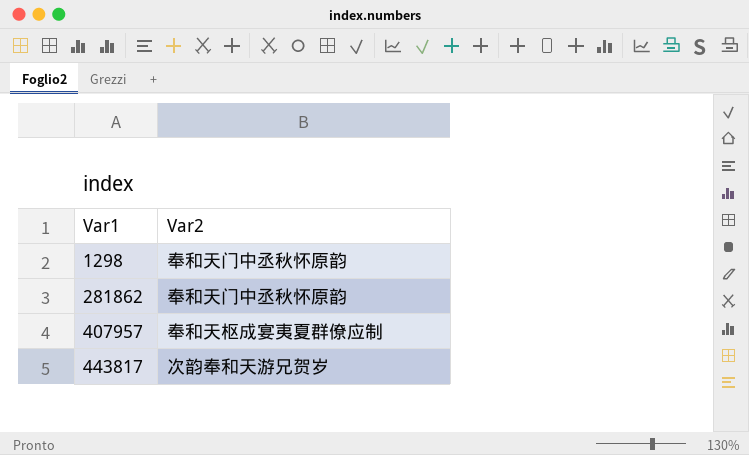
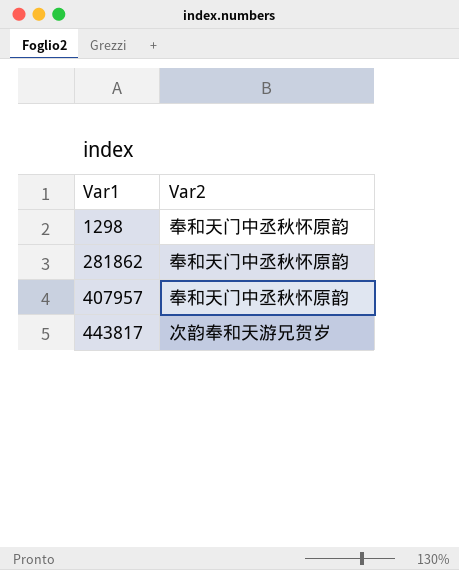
407957 | Var2: 奉和天枢成宴夷夏群僚应制 -> 奉和天门中丞秋怀原韵

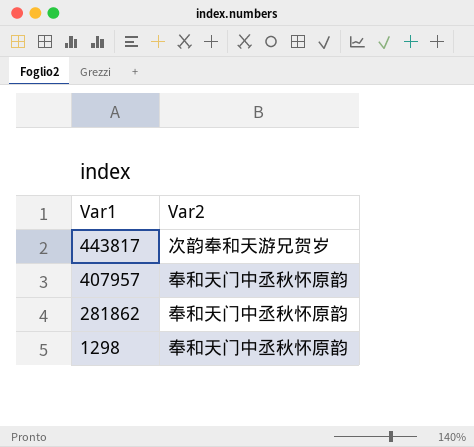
row order: Var1 ascending -> Var1 descending

